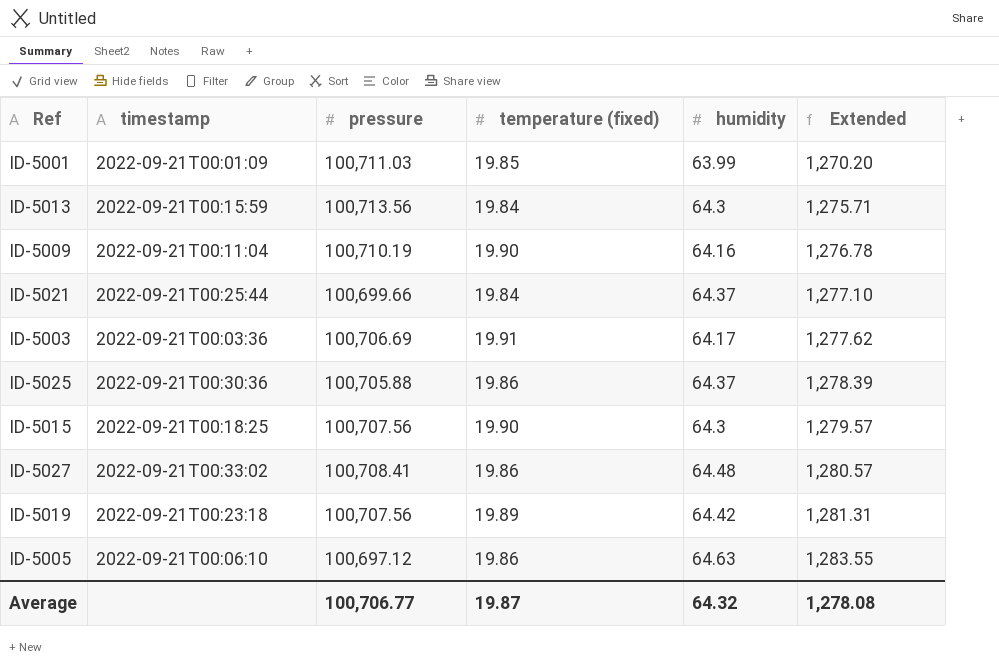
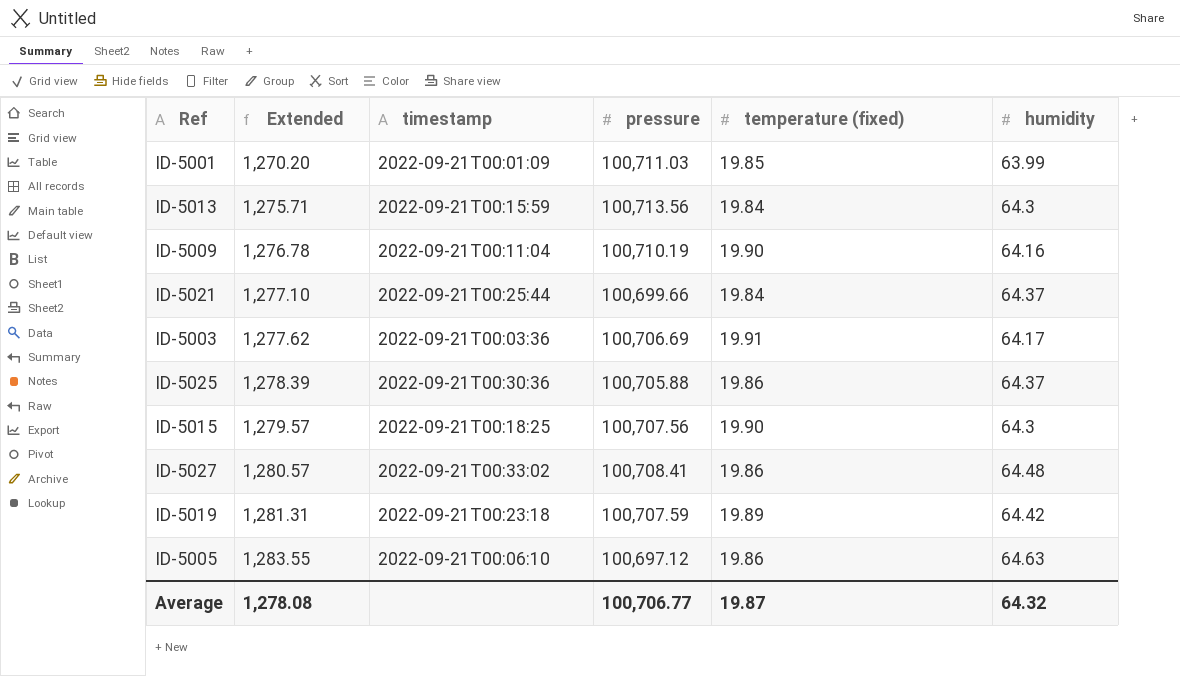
column Extended | position: 6 -> 2
ID-5019 | pressure: 100,707.56 -> 100,707.59

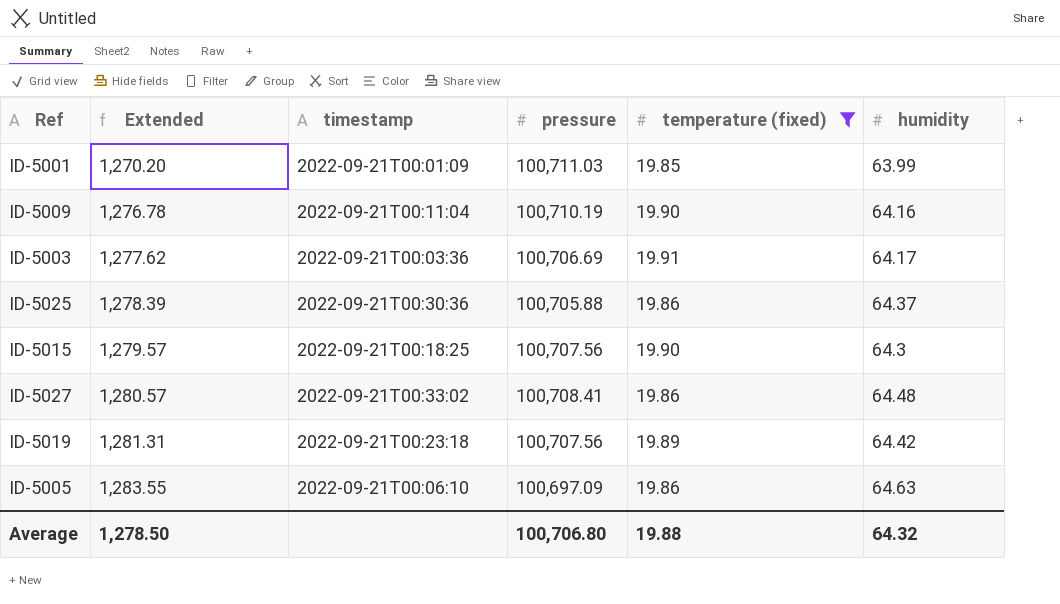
filter: none -> temperature (fixed) != 19.84
ID-5019 | pressure: 100,707.59 -> 100,707.56
ID-5005 | pressure: 100,697.12 -> 100,697.09
Average | Extended: 1,278.08 -> 1,278.50
Average | pressure: 100,706.77 -> 100,706.80
Average | temperature (fixed): 19.87 -> 19.88

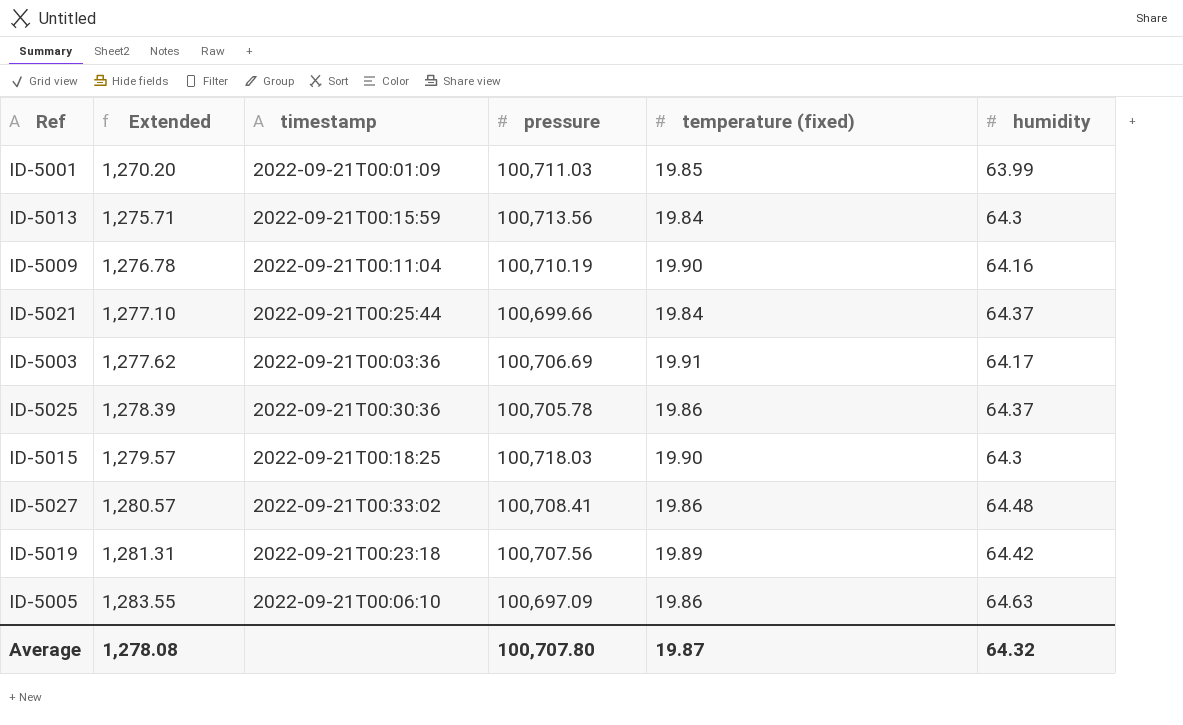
filter: temperature (fixed) != 19.84 -> none
ID-5025 | pressure: 100,705.88 -> 100,705.78
ID-5015 | pressure: 100,707.56 -> 100,718.03
Average | Extended: 1,278.50 -> 1,278.08
Average | pressure: 100,706.80 -> 100,707.80
Average | temperature (fixed): 19.88 -> 19.87

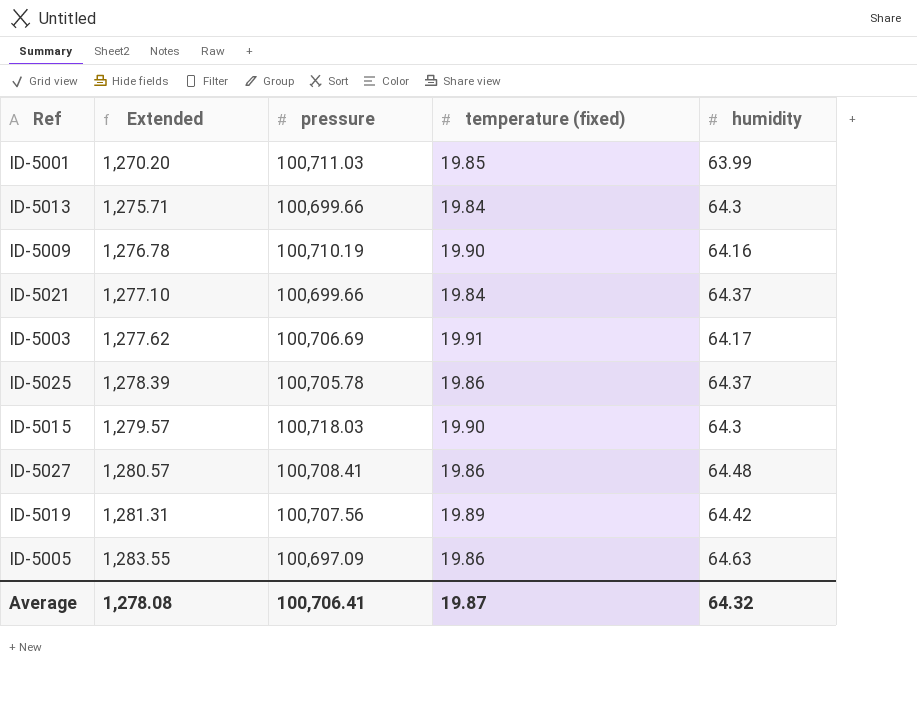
column timestamp | position: 3 -> none
ID-5013 | pressure: 100,713.56 -> 100,699.66
Average | pressure: 100,707.80 -> 100,706.41

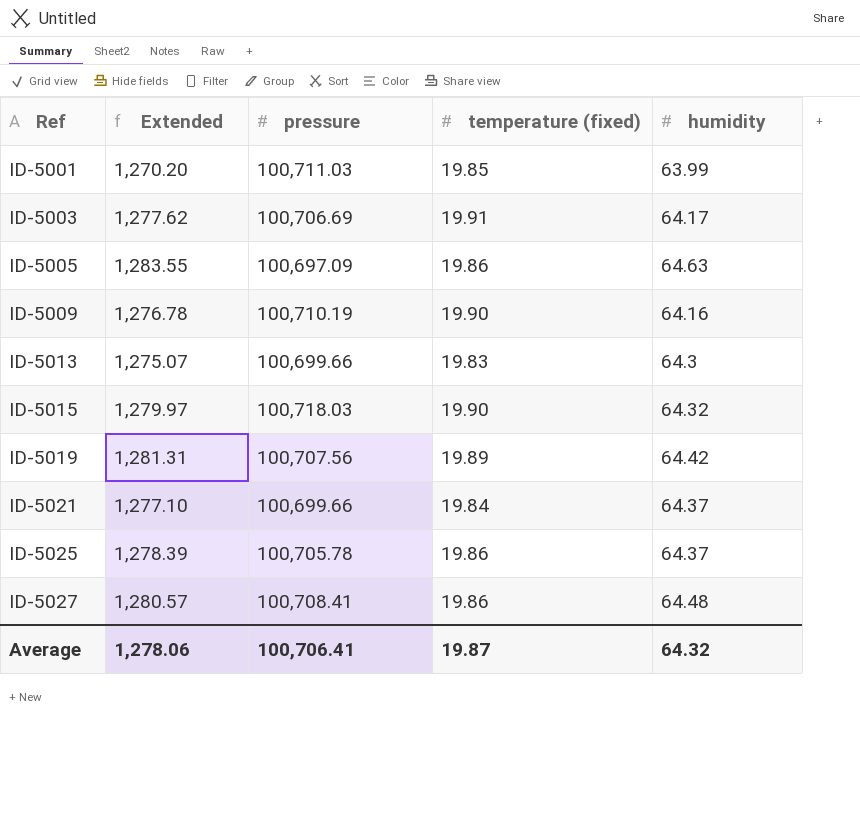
row order: Extended ascending -> Ref ascending
ID-5013 | Extended: 1,275.71 -> 1,275.07
ID-5013 | temperature (fixed): 19.84 -> 19.83
ID-5015 | Extended: 1,279.57 -> 1,279.97
ID-5015 | humidity: 64.3 -> 64.32
Average | Extended: 1,278.08 -> 1,278.06

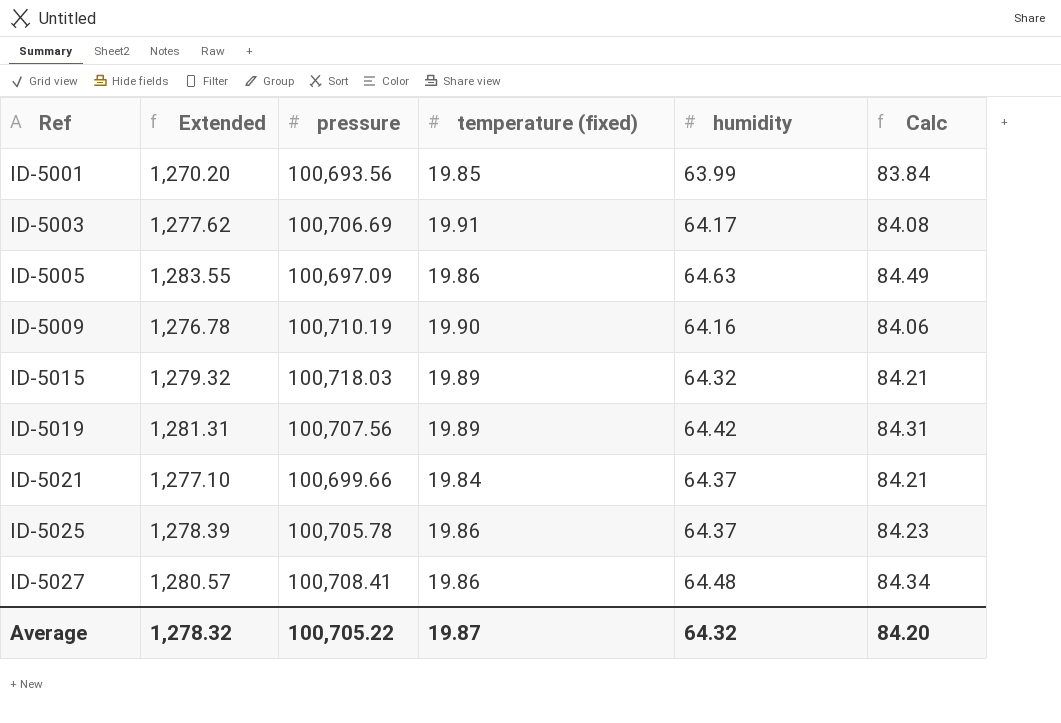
column Calc | formula: none -> [temperature (fixed)] + [humidity]
row ID-5013: 1,275.07 | 100,699.66 | 19.83 | 64.3 -> none
ID-5001 | pressure: 100,711.03 -> 100,693.56
ID-5015 | Extended: 1,279.97 -> 1,279.32
ID-5015 | temperature (fixed): 19.90 -> 19.89
Average | Extended: 1,278.06 -> 1,278.32
Average | pressure: 100,706.41 -> 100,705.22

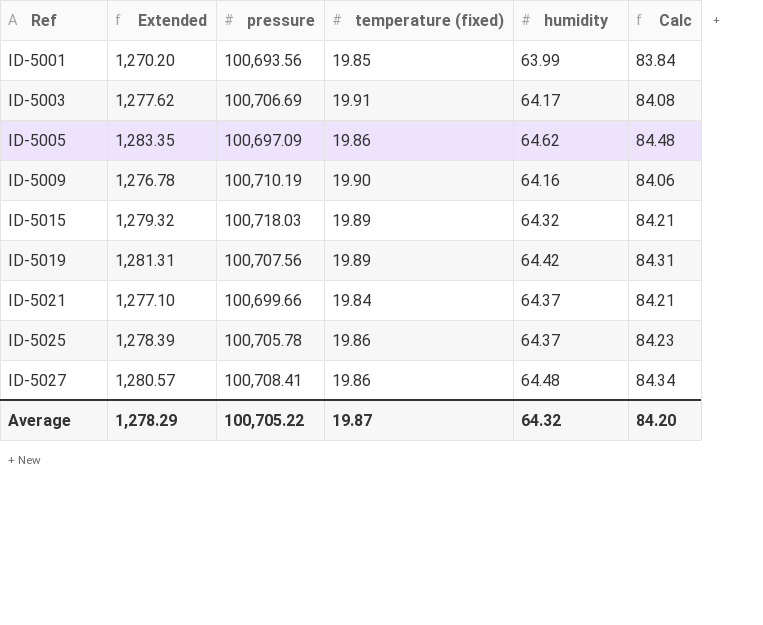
ID-5005 | Extended: 1,283.55 -> 1,283.35
ID-5005 | humidity: 64.63 -> 64.62
ID-5005 | Calc: 84.49 -> 84.48
Average | Extended: 1,278.32 -> 1,278.29

